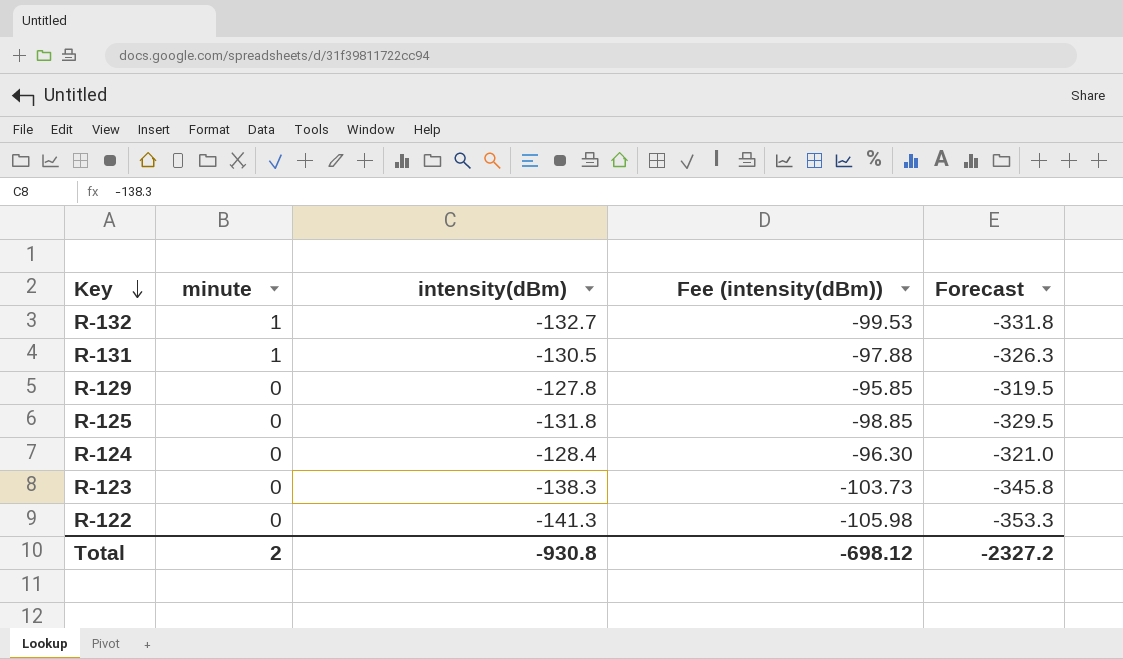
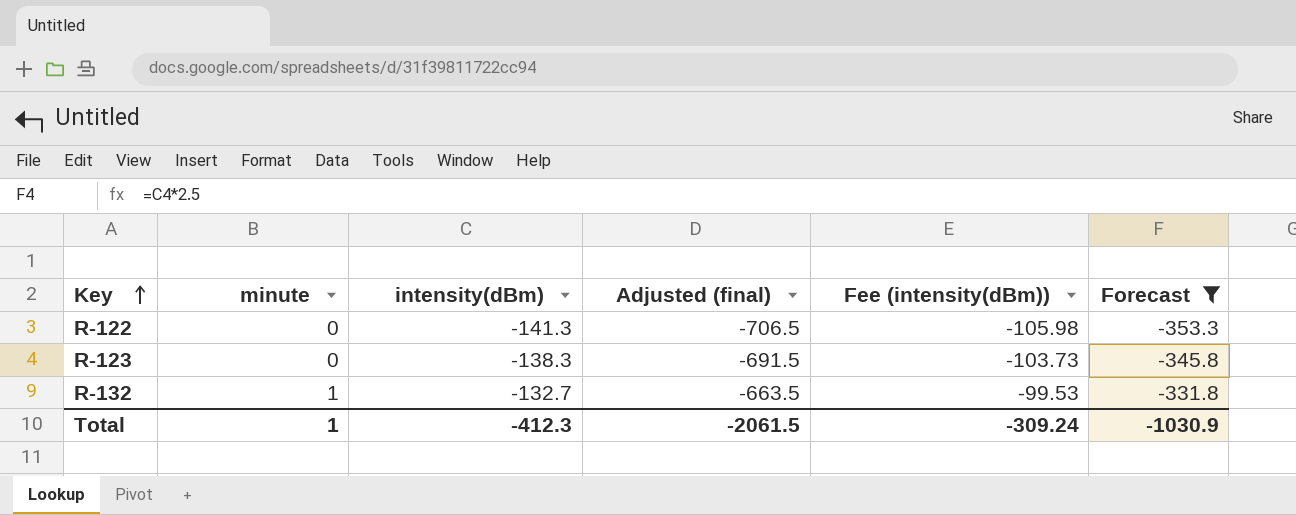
filter: none -> Forecast <= -331.8
row order: Key descending -> Key ascending
column Adjusted (final) | formula: none -> [intensity(dBm)] * 5
Total | minute: 2 -> 1
Total | intensity(dBm): -930.8 -> -412.3
Total | Fee (intensity(dBm)): -698.12 -> -309.24
Total | Forecast: -2327.2 -> -1030.9

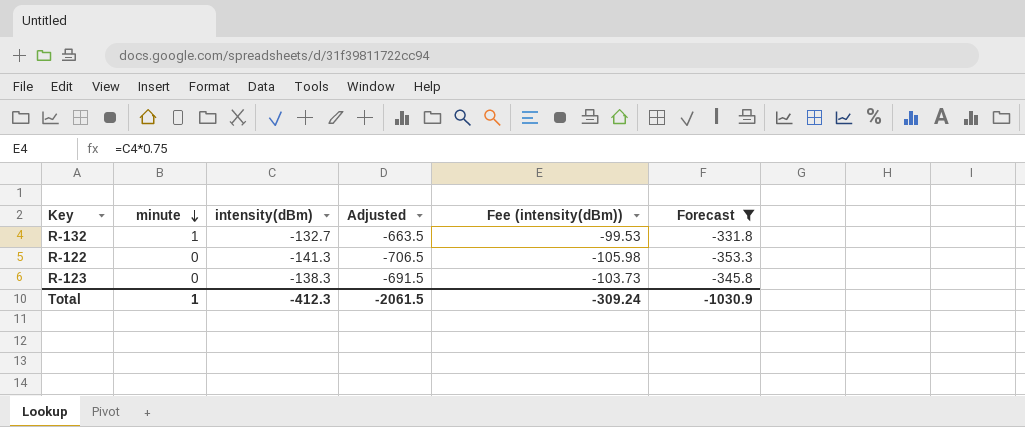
row order: Key ascending -> minute descending
column name: Adjusted (final) -> Adjusted

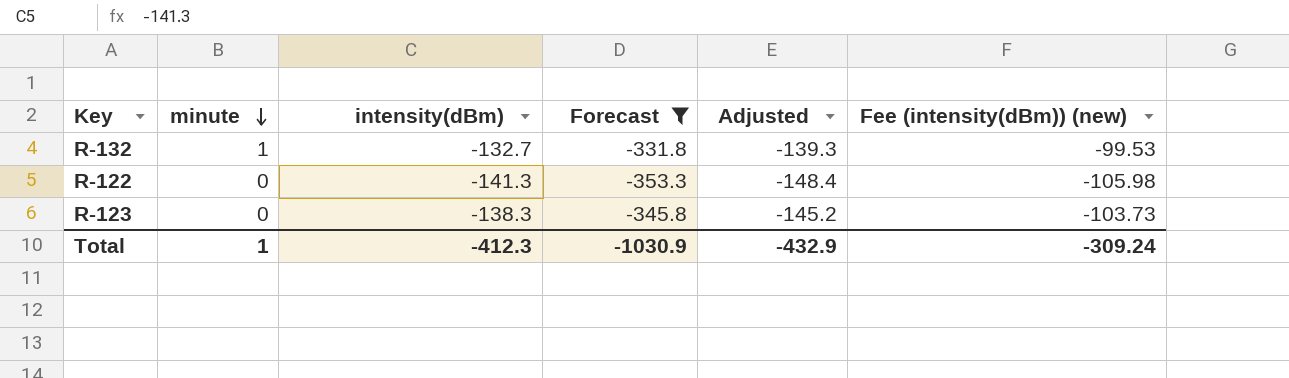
column Forecast | position: 6 -> 4
column Adjusted | formula: [intensity(dBm)] * 5 -> [intensity(dBm)] * 1.05
column name: Fee (intensity(dBm)) -> Fee (intensity(dBm)) (new)
Total | Adjusted: -2061.5 -> -432.9

